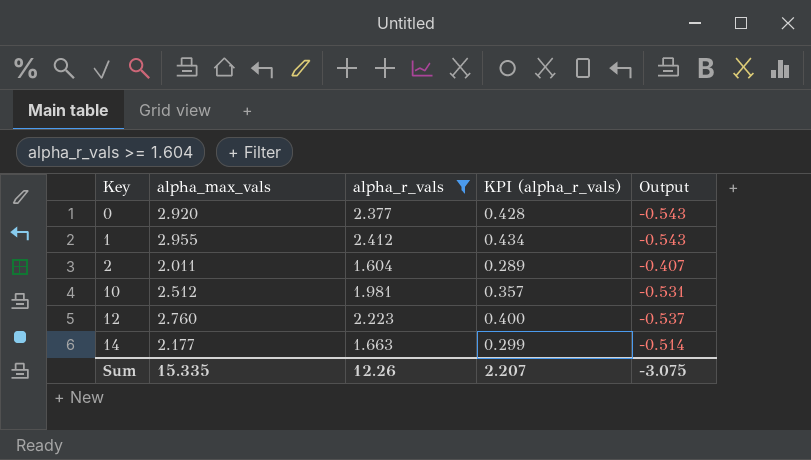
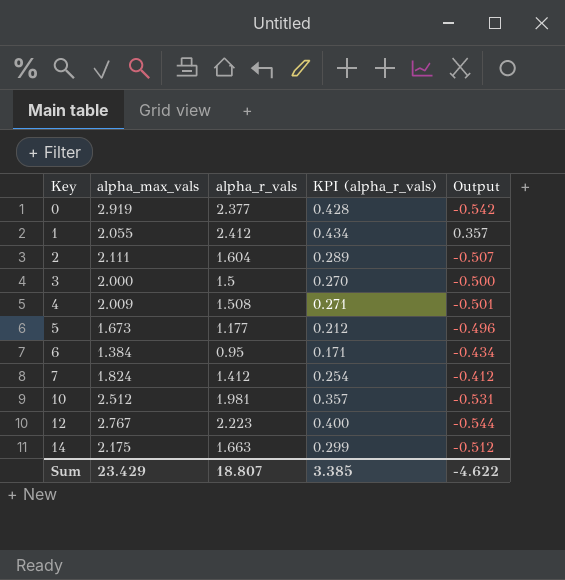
filter: alpha_r_vals >= 1.604 -> none
0 | alpha_max_vals: 2.920 -> 2.919
0 | Output: -0.543 -> -0.542
1 | alpha_max_vals: 2.955 -> 2.055
1 | Output: -0.543 -> 0.357
2 | alpha_max_vals: 2.011 -> 2.111
2 | Output: -0.407 -> -0.507
12 | alpha_max_vals: 2.760 -> 2.767
12 | Output: -0.537 -> -0.544
14 | alpha_max_vals: 2.177 -> 2.175
14 | Output: -0.514 -> -0.512
Sum | alpha_max_vals: 15.335 -> 23.429
Sum | alpha_r_vals: 12.26 -> 18.807
Sum | KPI (alpha_r_vals): 2.207 -> 3.385
Sum | Output: -3.075 -> -4.622

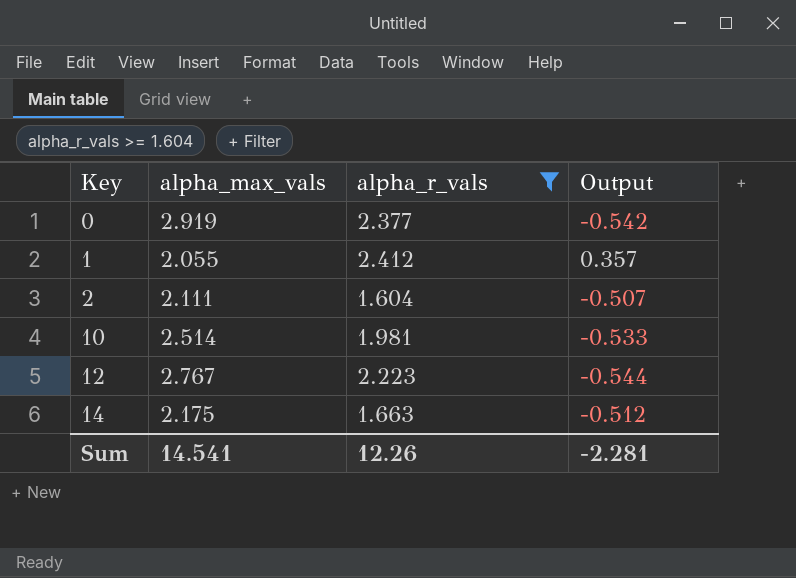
filter: none -> alpha_r_vals >= 1.604
column KPI (alpha_r_vals) | formula: [alpha_r_vals] * 0.18 -> none
10 | alpha_max_vals: 2.512 -> 2.514
10 | Output: -0.531 -> -0.533
Sum | alpha_max_vals: 23.429 -> 14.541
Sum | alpha_r_vals: 18.807 -> 12.26
Sum | Output: -4.622 -> -2.281

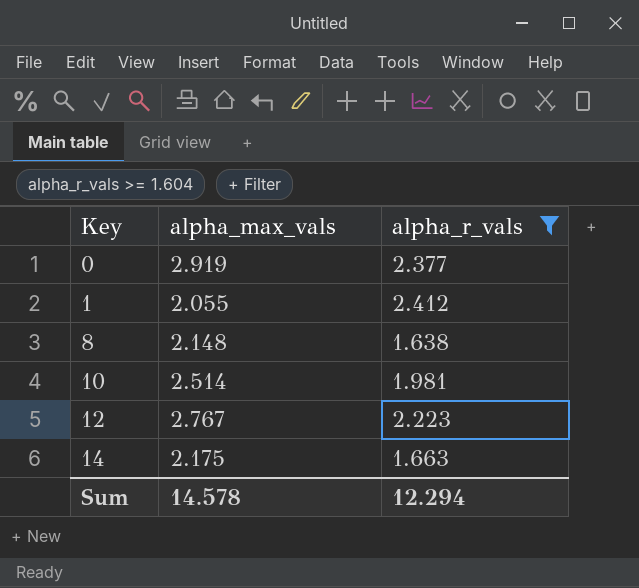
column Output | formula: [alpha_r_vals] - [alpha_max_vals] -> none
row 2: 2.111 | 1.604 | -0.507 -> none
row 8: none -> 2.148 | 1.638
Sum | alpha_max_vals: 14.541 -> 14.578
Sum | alpha_r_vals: 12.26 -> 12.294

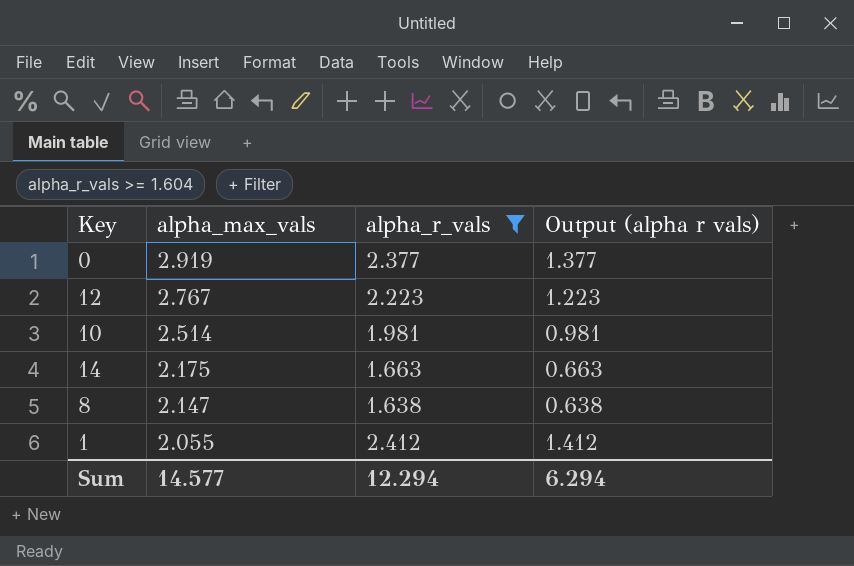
row order: Key ascending -> alpha_max_vals descending
column Output (alpha r vals) | formula: none -> [alpha_r_vals] - 1
8 | alpha_max_vals: 2.148 -> 2.147
Sum | alpha_max_vals: 14.578 -> 14.577

